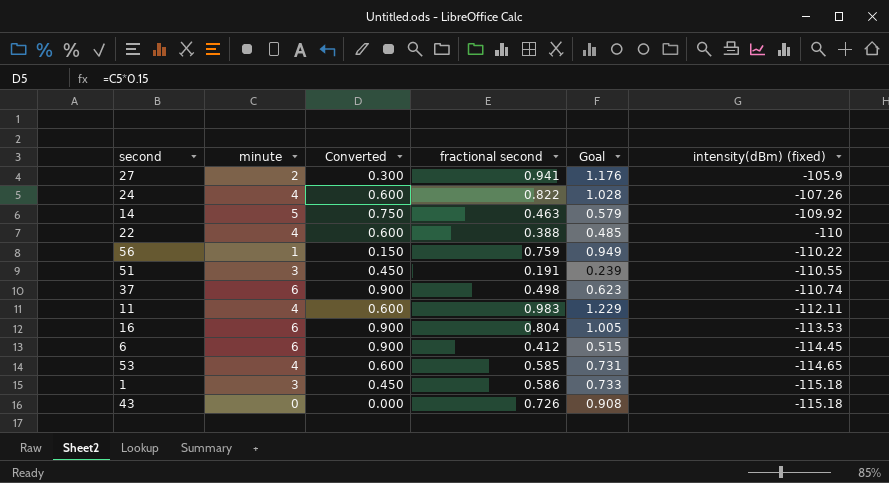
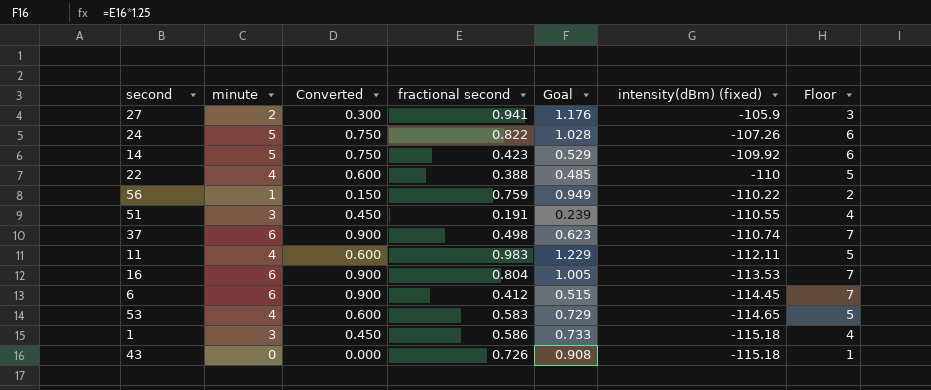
column Floor | formula: none -> [minute] + 1
24 | minute: 4 -> 5
24 | Converted: 0.600 -> 0.750
14 | fractional second: 0.463 -> 0.423
14 | Goal: 0.579 -> 0.529
53 | fractional second: 0.585 -> 0.583
53 | Goal: 0.731 -> 0.729

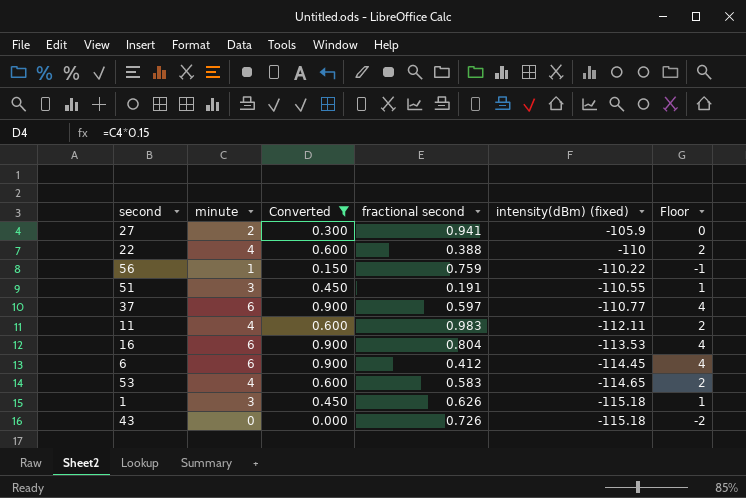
filter: none -> Converted != 0.750
column Goal | formula: [fractional second] * 1.25 -> none
column Floor | formula: [minute] + 1 -> [minute] - 2
37 | fractional second: 0.498 -> 0.597
37 | intensity(dBm) (fixed): -110.74 -> -110.77
1 | fractional second: 0.586 -> 0.626

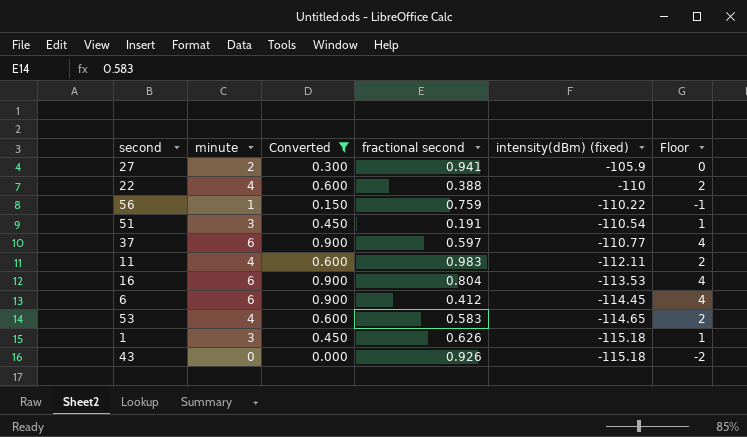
51 | intensity(dBm) (fixed): -110.55 -> -110.54
43 | fractional second: 0.726 -> 0.926

